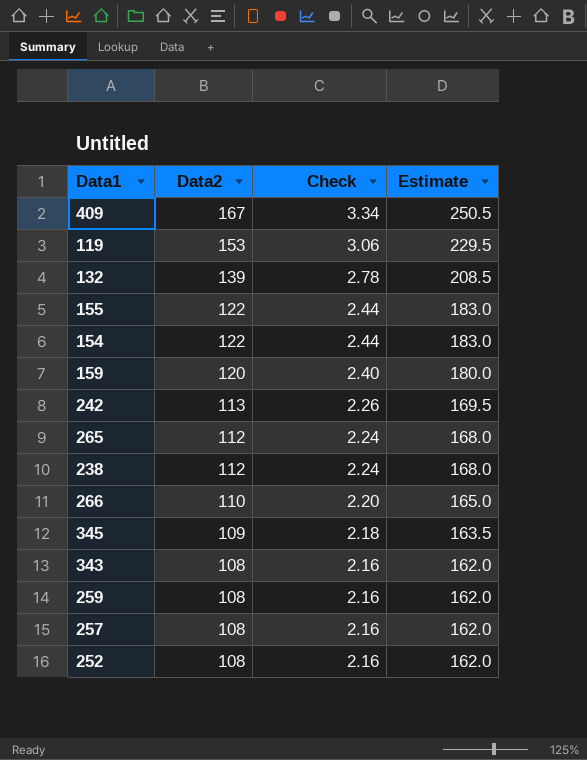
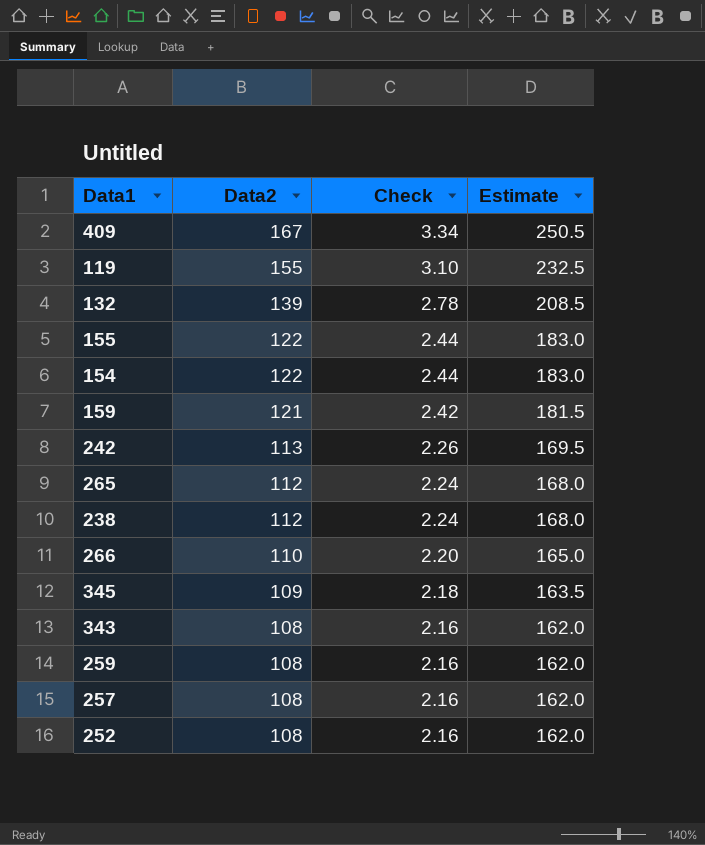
119 | Data2: 153 -> 155
119 | Check: 3.06 -> 3.10
119 | Estimate: 229.5 -> 232.5
159 | Data2: 120 -> 121
159 | Check: 2.40 -> 2.42
159 | Estimate: 180.0 -> 181.5

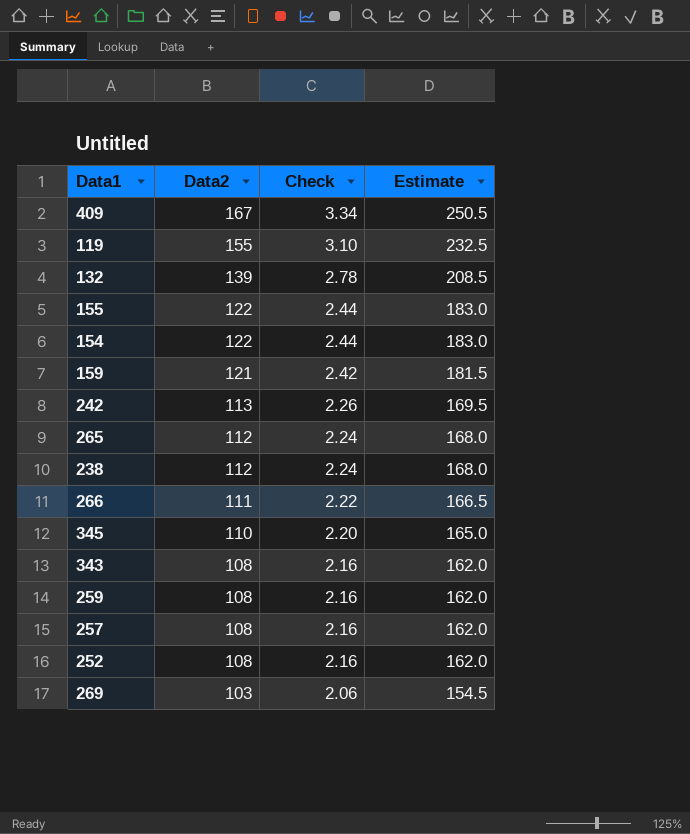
266 | Data2: 110 -> 111
266 | Check: 2.20 -> 2.22
266 | Estimate: 165.0 -> 166.5
345 | Data2: 109 -> 110
345 | Check: 2.18 -> 2.20
345 | Estimate: 163.5 -> 165.0
row 269: none -> 103 | 2.06 | 154.5

